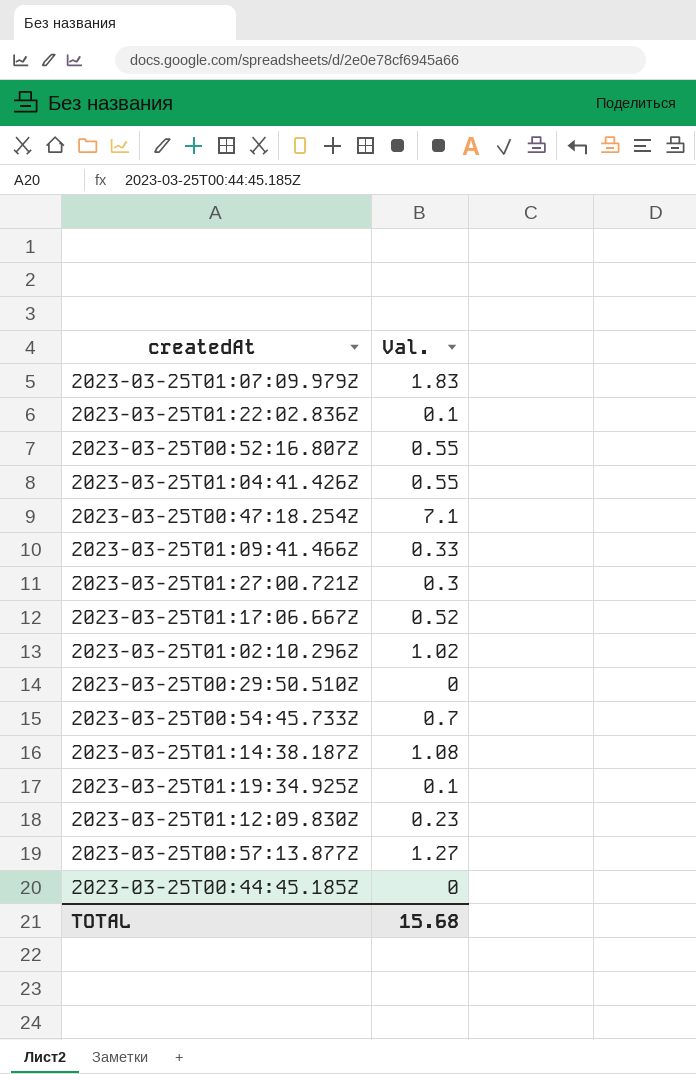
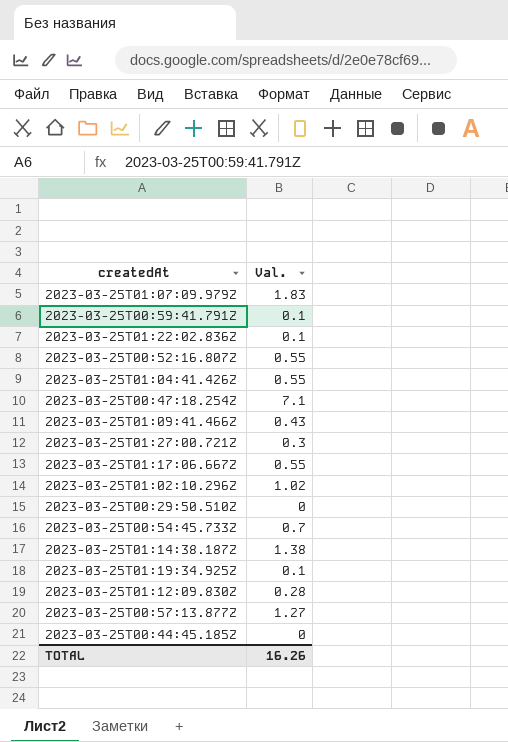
row 2023-03-25T00:59:41.791Z: none -> 0.1
2023-03-25T01:09:41.466Z | Val.: 0.33 -> 0.43
2023-03-25T01:17:06.667Z | Val.: 0.52 -> 0.55
2023-03-25T01:14:38.187Z | Val.: 1.08 -> 1.38
2023-03-25T01:12:09.830Z | Val.: 0.23 -> 0.28
TOTAL | Val.: 15.68 -> 16.26

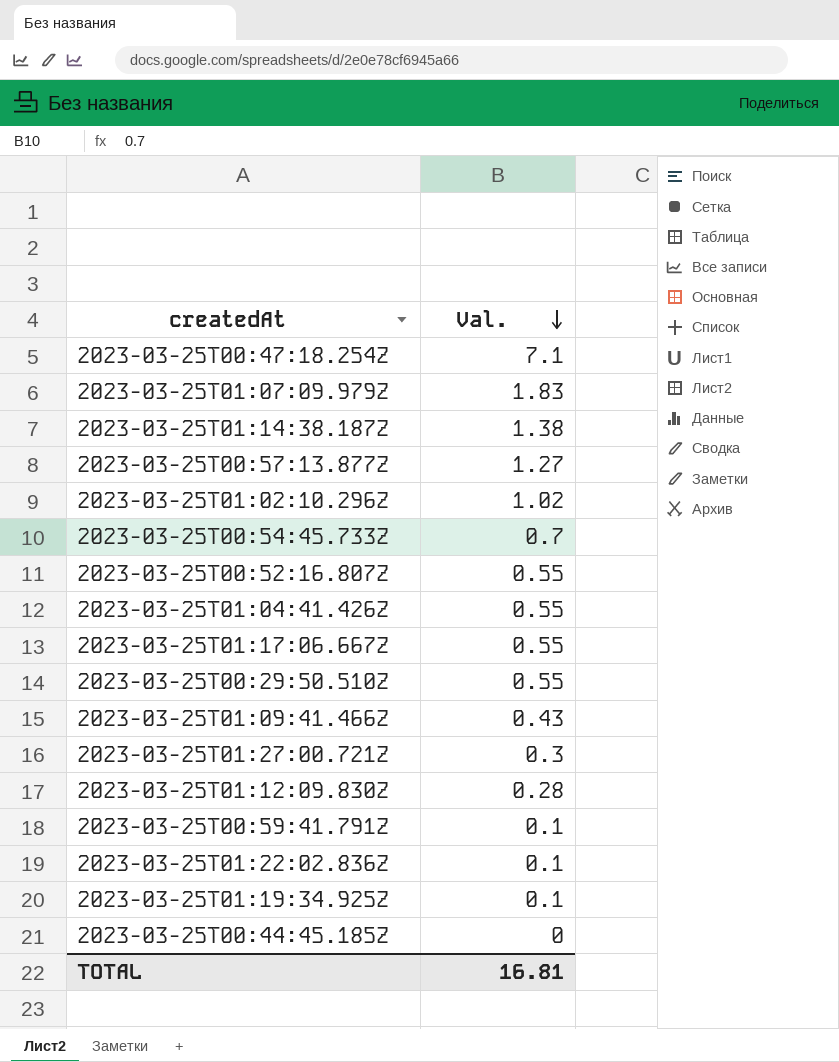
row order: none -> Val. descending
2023-03-25T00:29:50.510Z | Val.: 0 -> 0.55
TOTAL | Val.: 16.26 -> 16.81

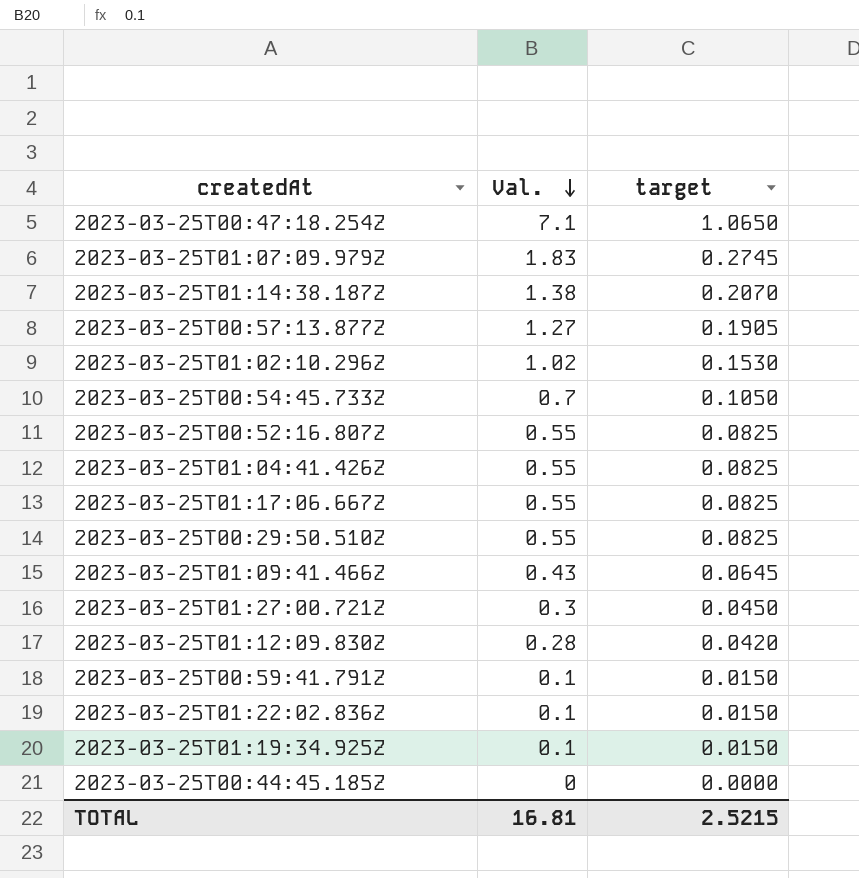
column target | formula: none -> [Val.] * 0.15

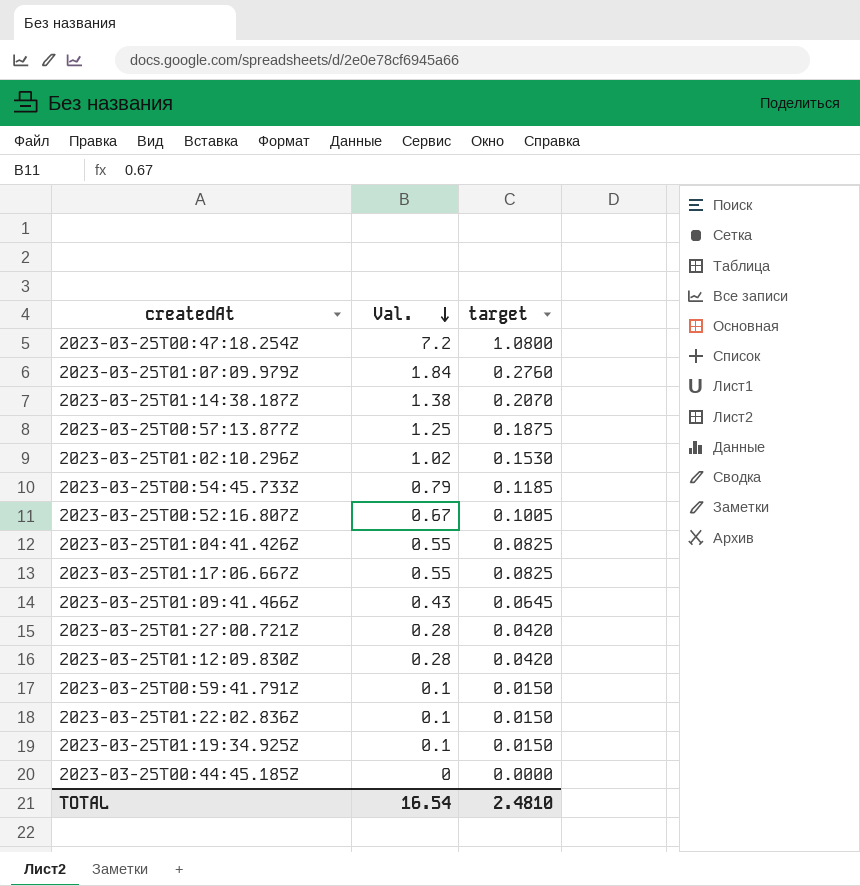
row 2023-03-25T00:29:50.510Z: 0.55 | 0.0825 -> none
2023-03-25T00:47:18.254Z | Val.: 7.1 -> 7.2
2023-03-25T00:47:18.254Z | target: 1.0650 -> 1.0800
2023-03-25T01:07:09.979Z | Val.: 1.83 -> 1.84
2023-03-25T01:07:09.979Z | target: 0.2745 -> 0.2760
2023-03-25T00:57:13.877Z | Val.: 1.27 -> 1.25
2023-03-25T00:57:13.877Z | target: 0.1905 -> 0.1875
2023-03-25T00:54:45.733Z | Val.: 0.7 -> 0.79
2023-03-25T00:54:45.733Z | target: 0.1050 -> 0.1185
2023-03-25T00:52:16.807Z | Val.: 0.55 -> 0.67
2023-03-25T00:52:16.807Z | target: 0.0825 -> 0.1005
2023-03-25T01:27:00.721Z | Val.: 0.3 -> 0.28
2023-03-25T01:27:00.721Z | target: 0.0450 -> 0.0420
TOTAL | Val.: 16.81 -> 16.54
TOTAL | target: 2.5215 -> 2.4810

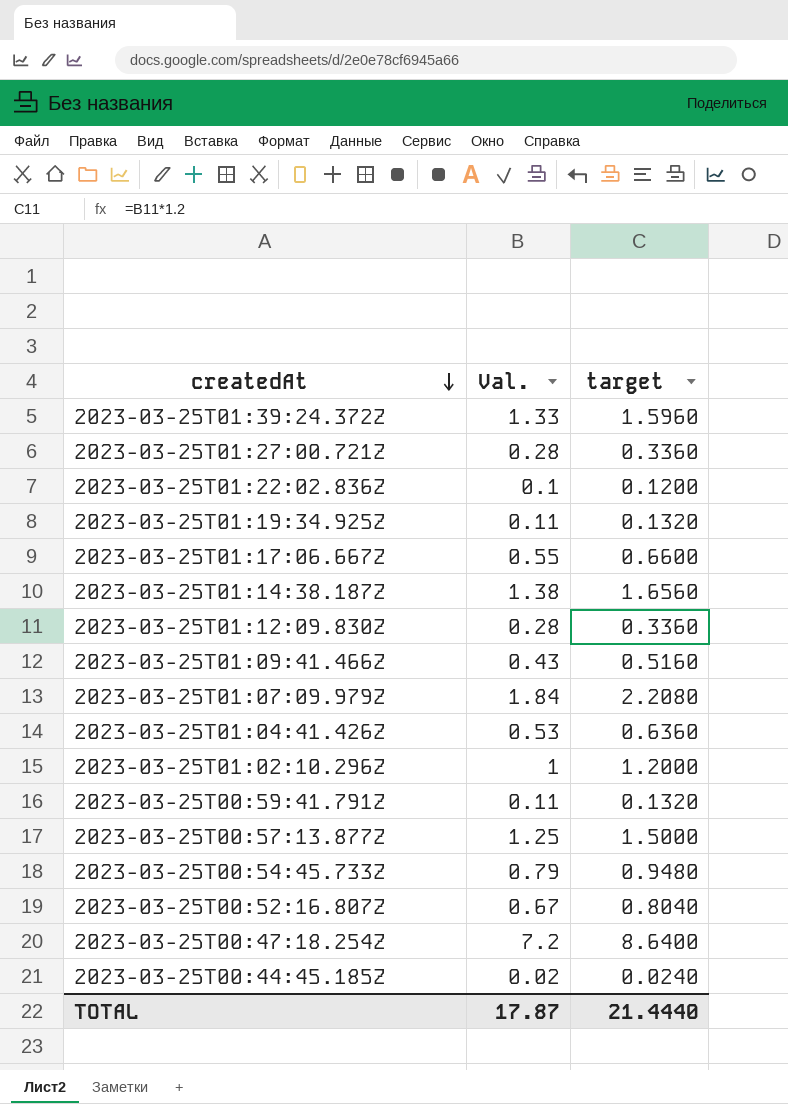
row order: Val. descending -> createdAt descending
column target | formula: [Val.] * 0.15 -> [Val.] * 1.2
row 2023-03-25T01:39:24.372Z: none -> 1.33 | 1.5960
2023-03-25T01:19:34.925Z | Val.: 0.1 -> 0.11
2023-03-25T01:04:41.426Z | Val.: 0.55 -> 0.53
2023-03-25T01:02:10.296Z | Val.: 1.02 -> 1
2023-03-25T00:59:41.791Z | Val.: 0.1 -> 0.11
2023-03-25T00:44:45.185Z | Val.: 0 -> 0.02
TOTAL | Val.: 16.54 -> 17.87
TOTAL | target: 2.4810 -> 21.4440

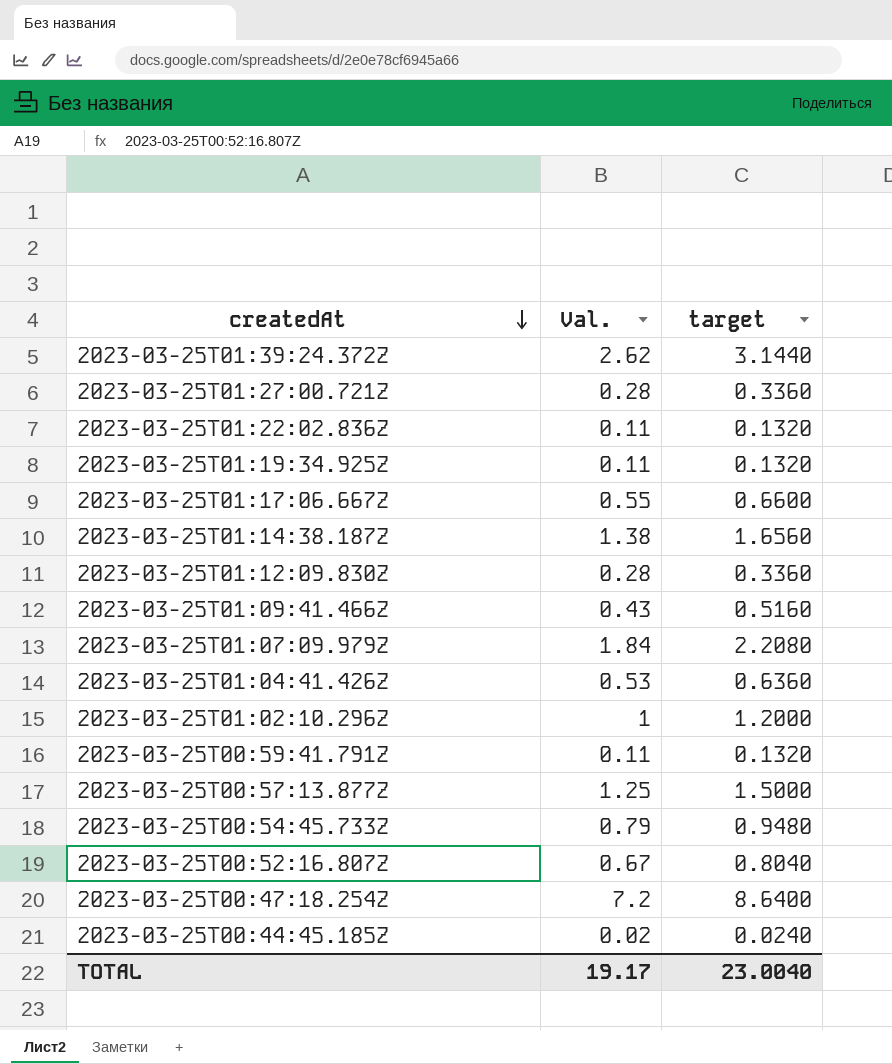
2023-03-25T01:39:24.372Z | Val.: 1.33 -> 2.62
2023-03-25T01:39:24.372Z | target: 1.5960 -> 3.1440
2023-03-25T01:22:02.836Z | Val.: 0.1 -> 0.11
2023-03-25T01:22:02.836Z | target: 0.1200 -> 0.1320
TOTAL | Val.: 17.87 -> 19.17
TOTAL | target: 21.4440 -> 23.0040

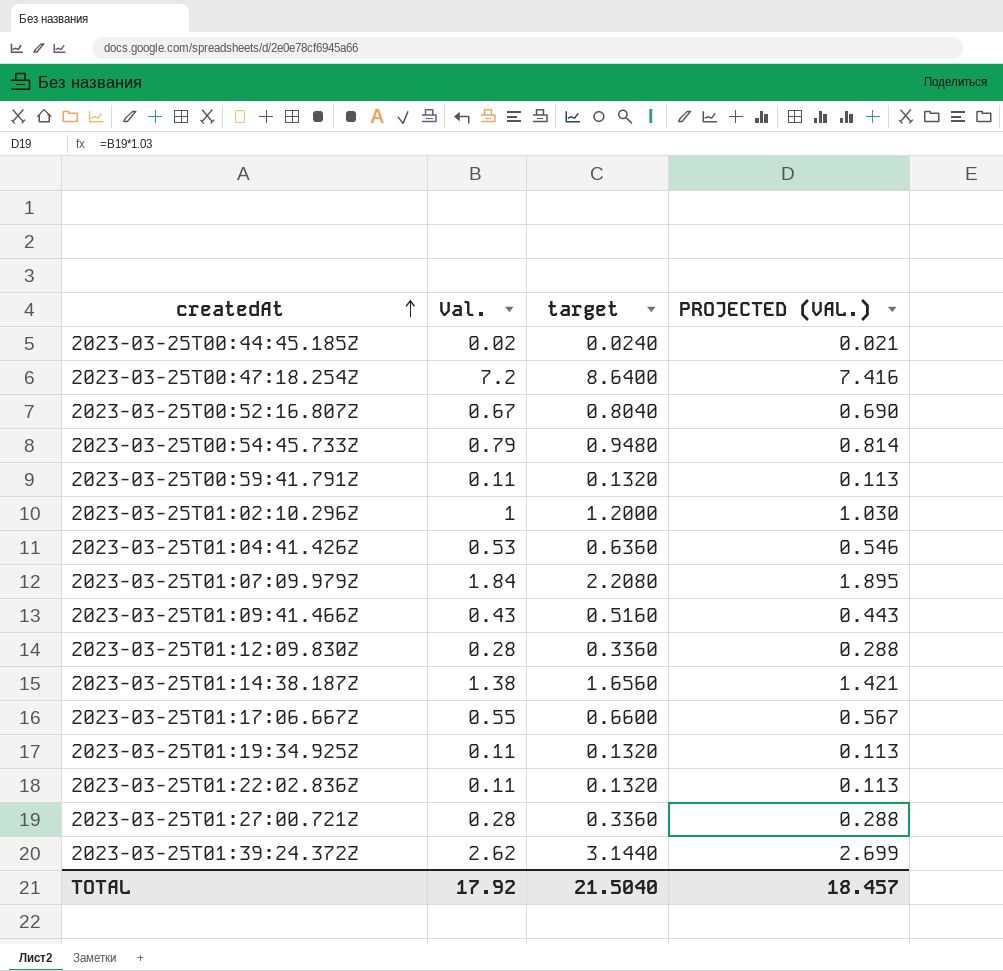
row order: createdAt descending -> createdAt ascending
column PROJECTED (VAL.) | formula: none -> [Val.] * 1.03
row 2023-03-25T00:57:13.877Z: 1.25 | 1.5000 -> none
TOTAL | Val.: 19.17 -> 17.92
TOTAL | target: 23.0040 -> 21.5040

